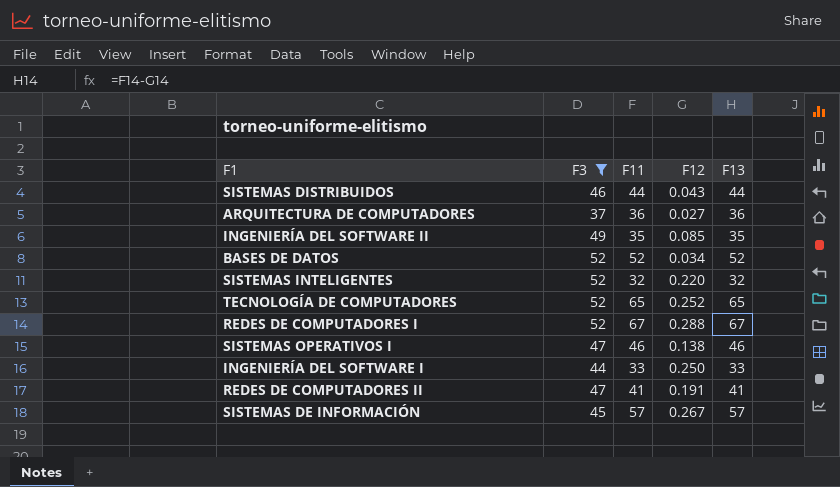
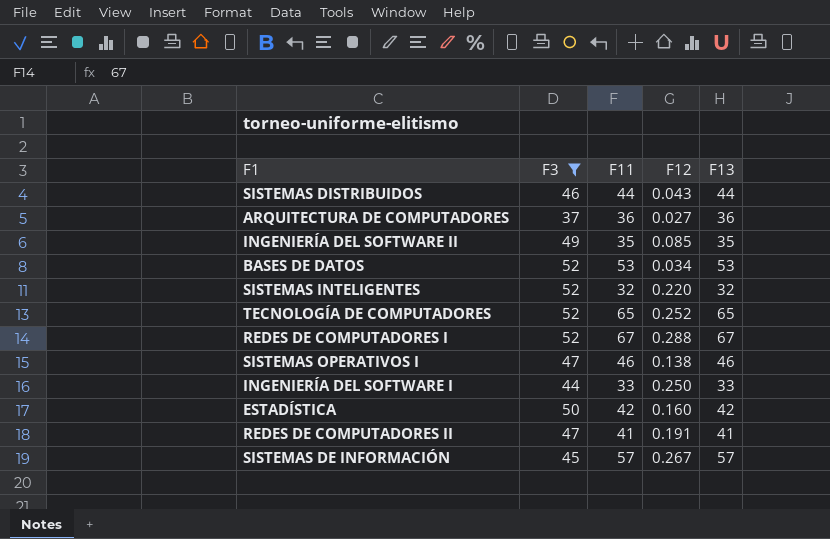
BASES DE DATOS | F11: 52 -> 53
BASES DE DATOS | F13: 52 -> 53
row ESTADÍSTICA: none -> 50 | 42 | 0.160 | 42

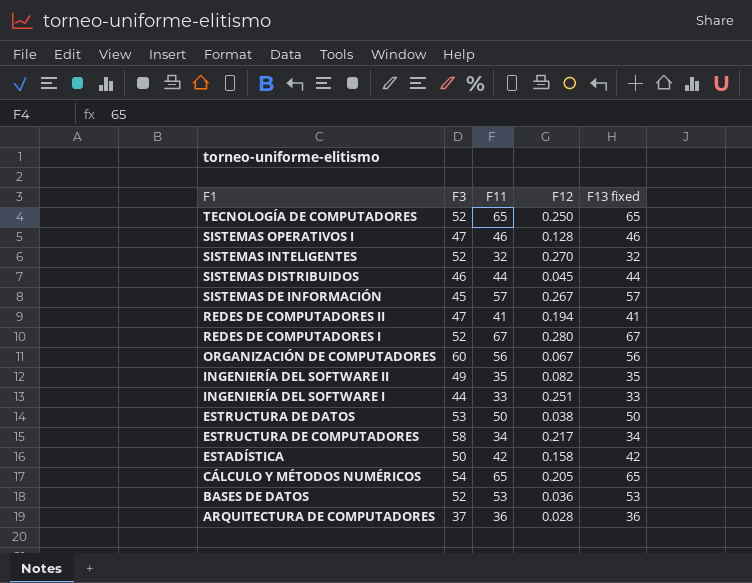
filter: F3 <= 52 -> none
row order: none -> F1 descending
column name: F13 -> F13 fixed
TECNOLOGÍA DE COMPUTADORES | F12: 0.252 -> 0.250
SISTEMAS OPERATIVOS I | F12: 0.138 -> 0.128
SISTEMAS INTELIGENTES | F12: 0.220 -> 0.270
SISTEMAS DISTRIBUIDOS | F12: 0.043 -> 0.045
REDES DE COMPUTADORES II | F12: 0.191 -> 0.194
REDES DE COMPUTADORES I | F12: 0.288 -> 0.280
INGENIERÍA DEL SOFTWARE II | F12: 0.085 -> 0.082
INGENIERÍA DEL SOFTWARE I | F12: 0.250 -> 0.251
ESTADÍSTICA | F12: 0.160 -> 0.158
BASES DE DATOS | F12: 0.034 -> 0.036
ARQUITECTURA DE COMPUTADORES | F12: 0.027 -> 0.028

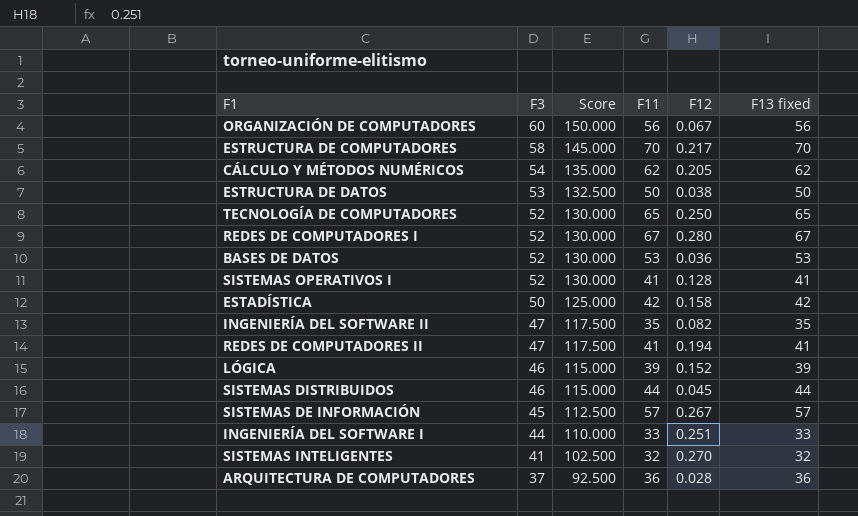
row order: F1 descending -> F3 descending
column Score | formula: none -> [F3] * 2.5
ESTRUCTURA DE COMPUTADORES | F11: 34 -> 70
ESTRUCTURA DE COMPUTADORES | F13 fixed: 34 -> 70
CÁLCULO Y MÉTODOS NUMÉRICOS | F11: 65 -> 62
CÁLCULO Y MÉTODOS NUMÉRICOS | F13 fixed: 65 -> 62
SISTEMAS OPERATIVOS I | F3: 47 -> 52
SISTEMAS OPERATIVOS I | F11: 46 -> 41
SISTEMAS OPERATIVOS I | F13 fixed: 46 -> 41
INGENIERÍA DEL SOFTWARE II | F3: 49 -> 47
row LÓGICA: none -> 46 | 115.000 | 39 | 0.152 | 39
SISTEMAS INTELIGENTES | F3: 52 -> 41

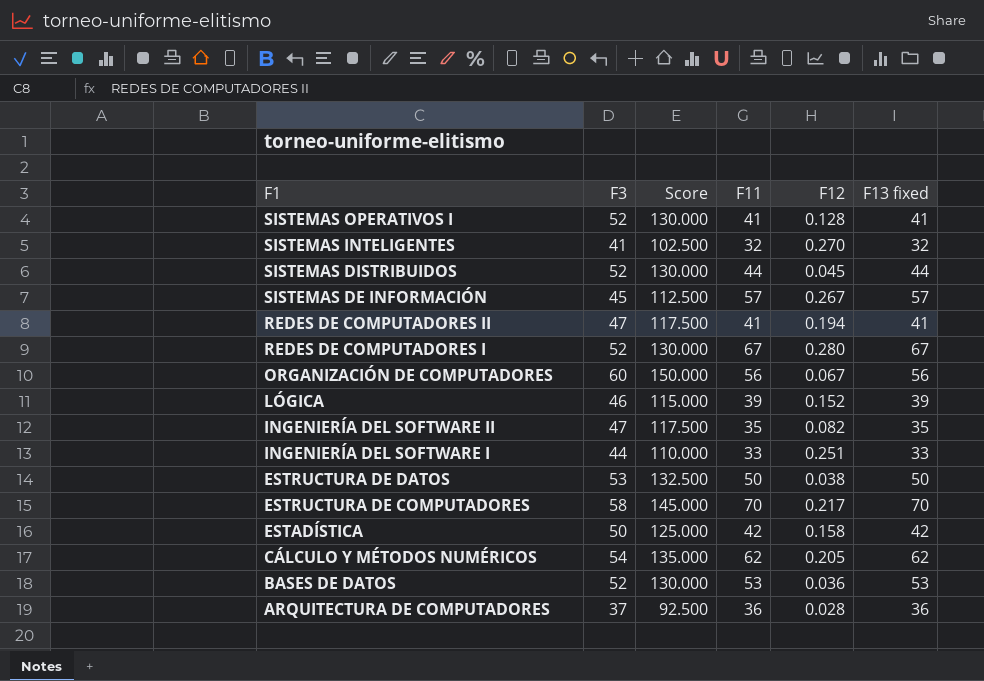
row order: F3 descending -> F1 descending
row TECNOLOGÍA DE COMPUTADORES: 52 | 130.000 | 65 | 0.250 | 65 -> none
SISTEMAS DISTRIBUIDOS | F3: 46 -> 52
SISTEMAS DISTRIBUIDOS | Score: 115.000 -> 130.000

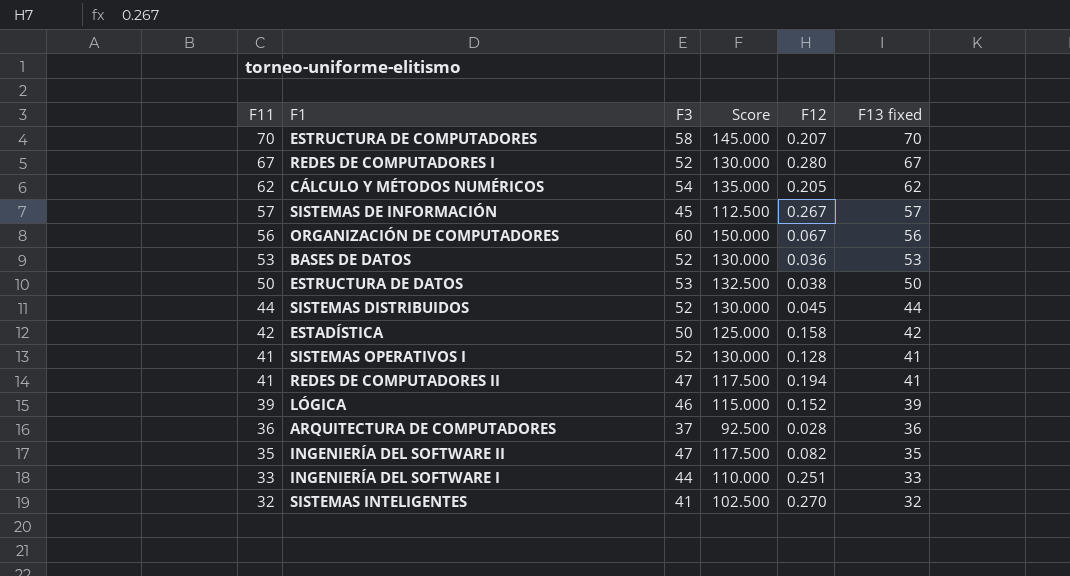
row order: F1 descending -> F11 descending
column F11 | position: 4 -> 1
ESTRUCTURA DE COMPUTADORES | F12: 0.217 -> 0.207

